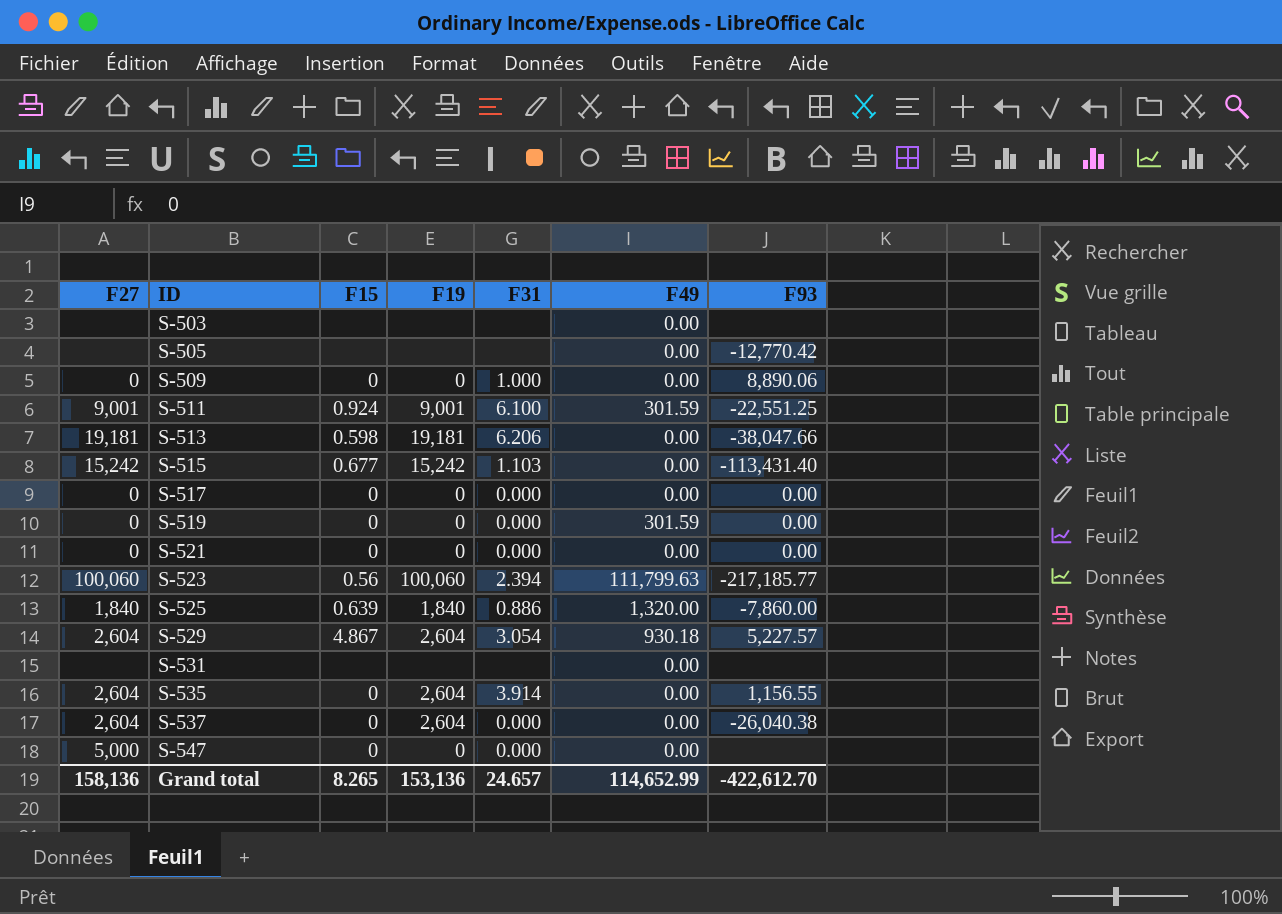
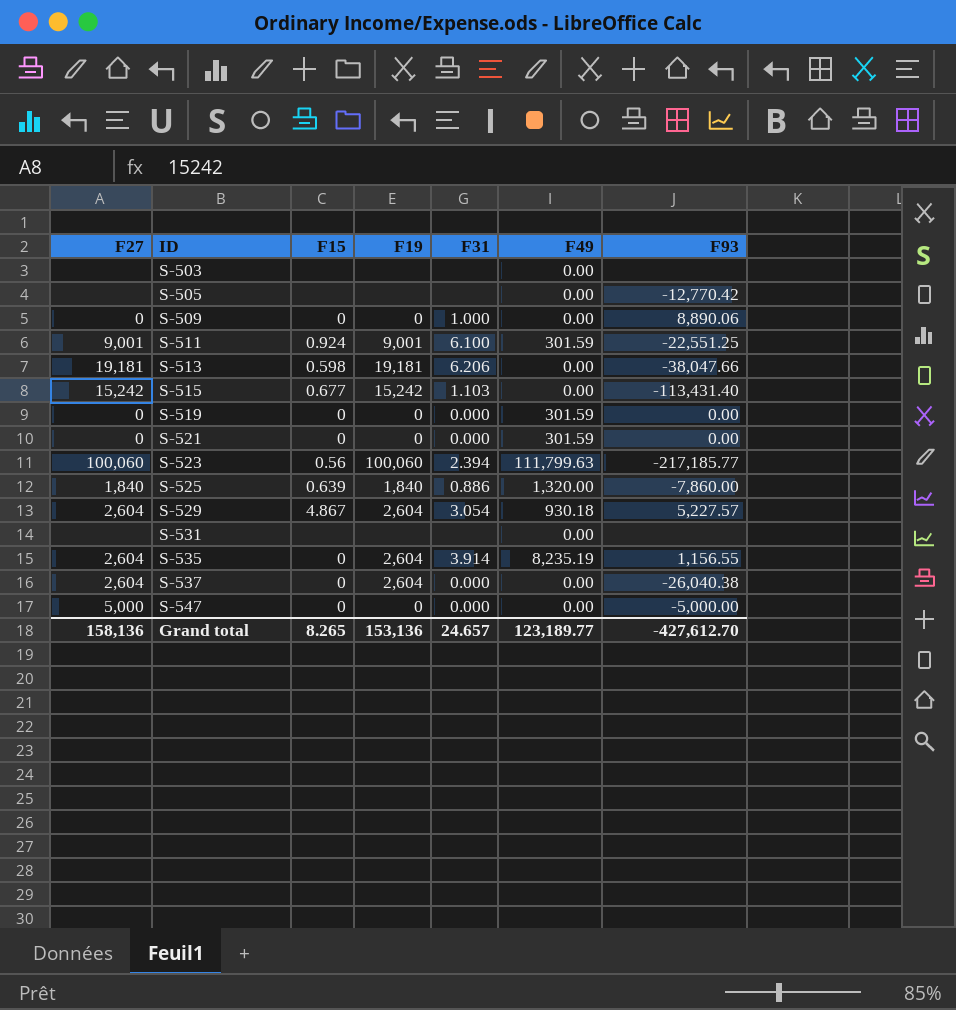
row S-517: 0 | 0 | 0 | 0.000 | 0.00 | 0.00 -> none
S-521 | F49: 0.00 -> 301.59
S-535 | F49: 0.00 -> 8,235.19
S-547 | F93: none -> -5,000.00
Grand total | F49: 114,652.99 -> 123,189.77
Grand total | F93: -422,612.70 -> -427,612.70

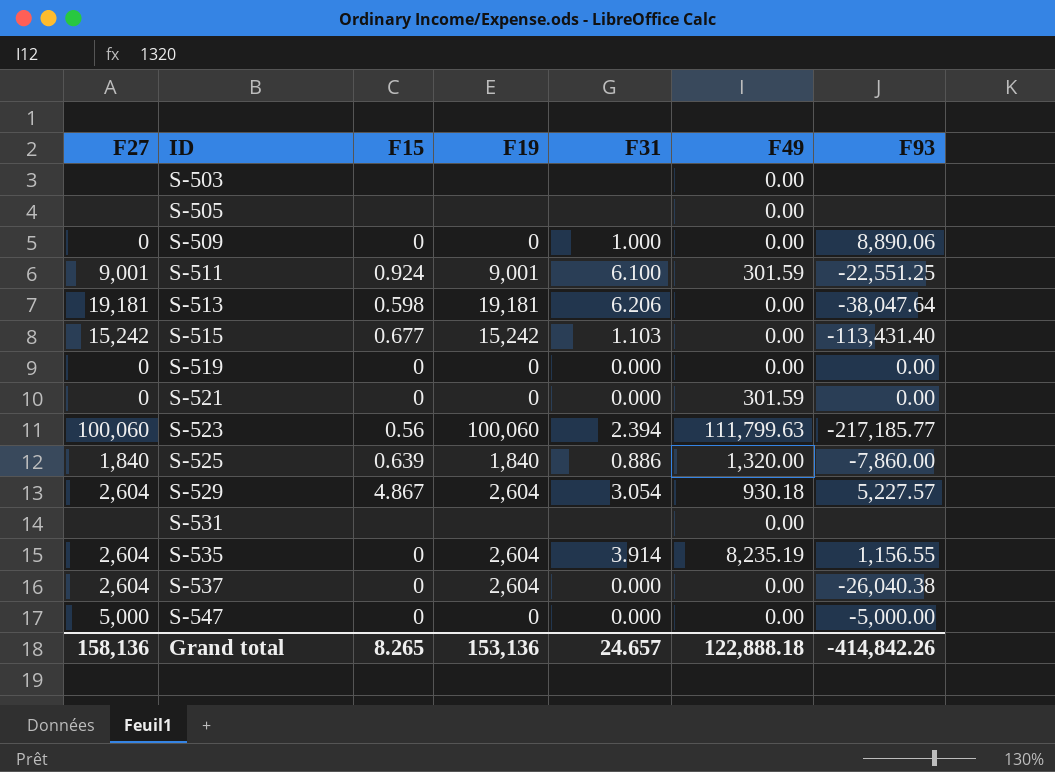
S-505 | F93: -12,770.42 -> none
S-513 | F93: -38,047.66 -> -38,047.64
S-519 | F49: 301.59 -> 0.00
Grand total | F49: 123,189.77 -> 122,888.18
Grand total | F93: -427,612.70 -> -414,842.26

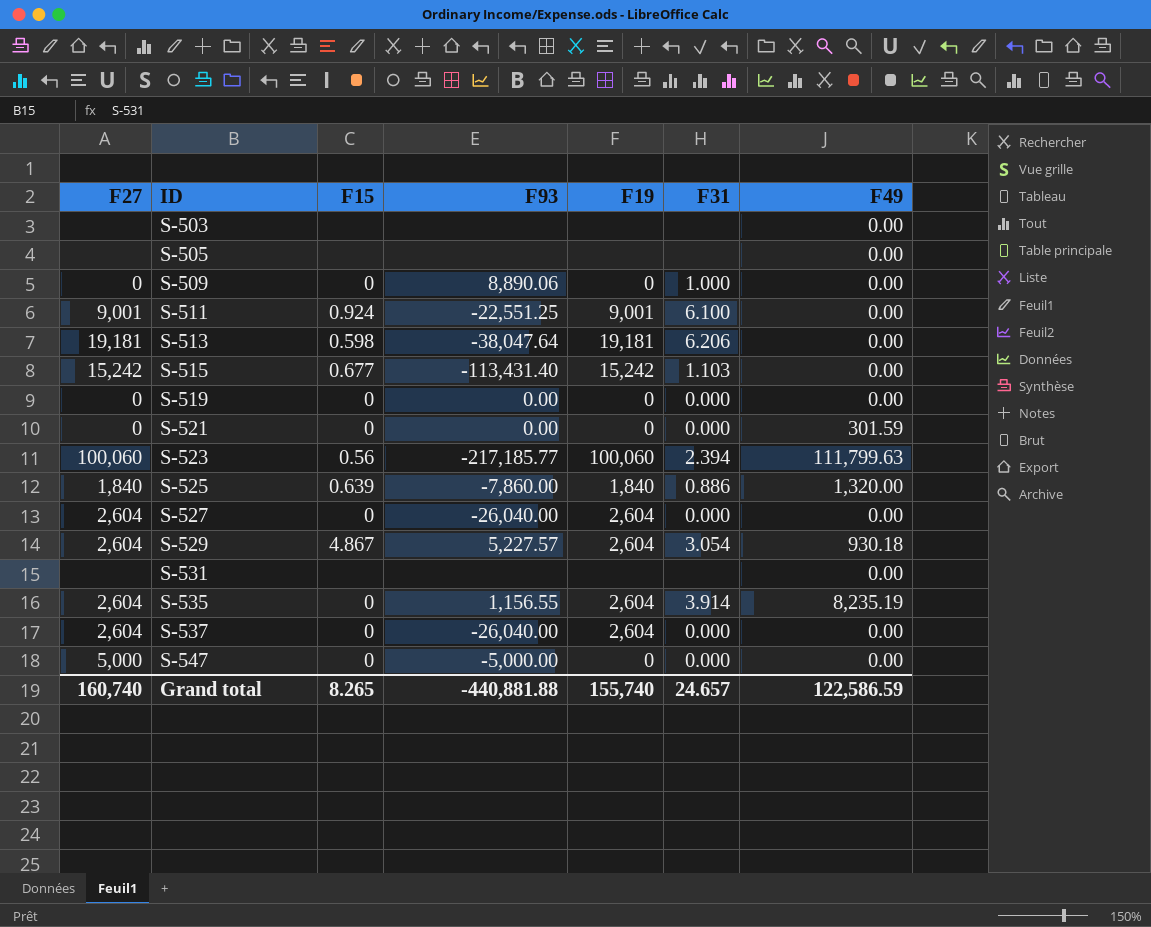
column F93 | position: 7 -> 4
S-511 | F49: 301.59 -> 0.00
row S-527: none -> 2,604 | 0 | -26,040.00 | 2,604 | 0.000 | 0.00
S-537 | F93: -26,040.38 -> -26,040.00
Grand total | F27: 158,136 -> 160,740
Grand total | F93: -414,842.26 -> -440,881.88
Grand total | F19: 153,136 -> 155,740
Grand total | F49: 122,888.18 -> 122,586.59

